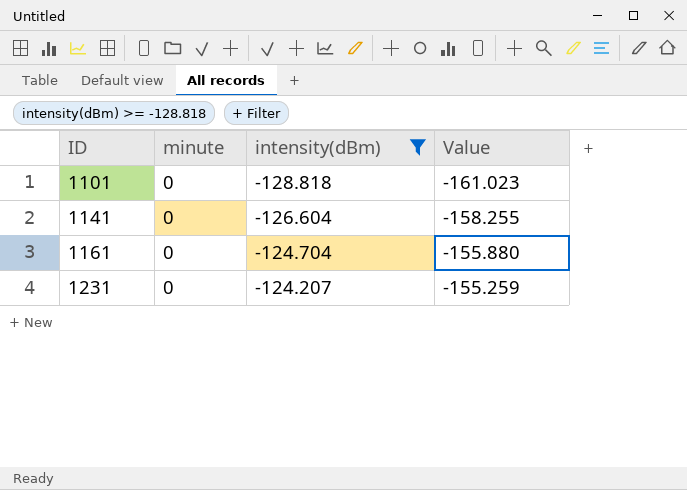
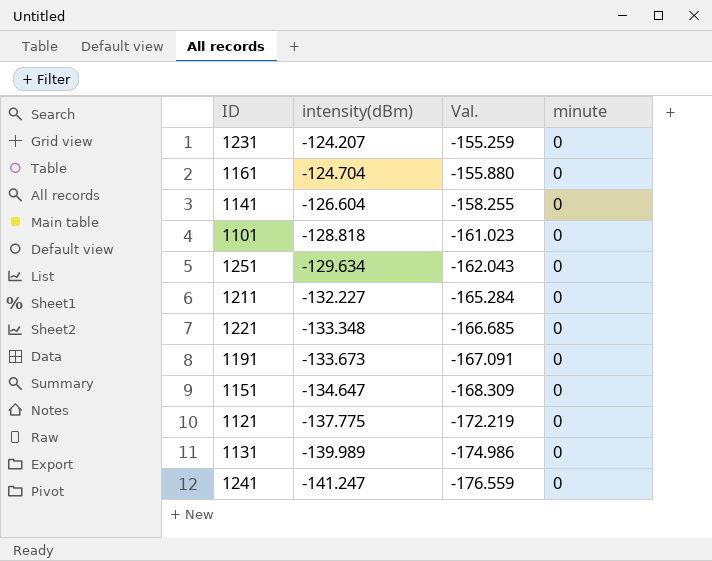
filter: intensity(dBm) >= -128.818 -> none
row order: ID ascending -> intensity(dBm) descending
column name: Value -> Val.
column minute | position: 2 -> 4

